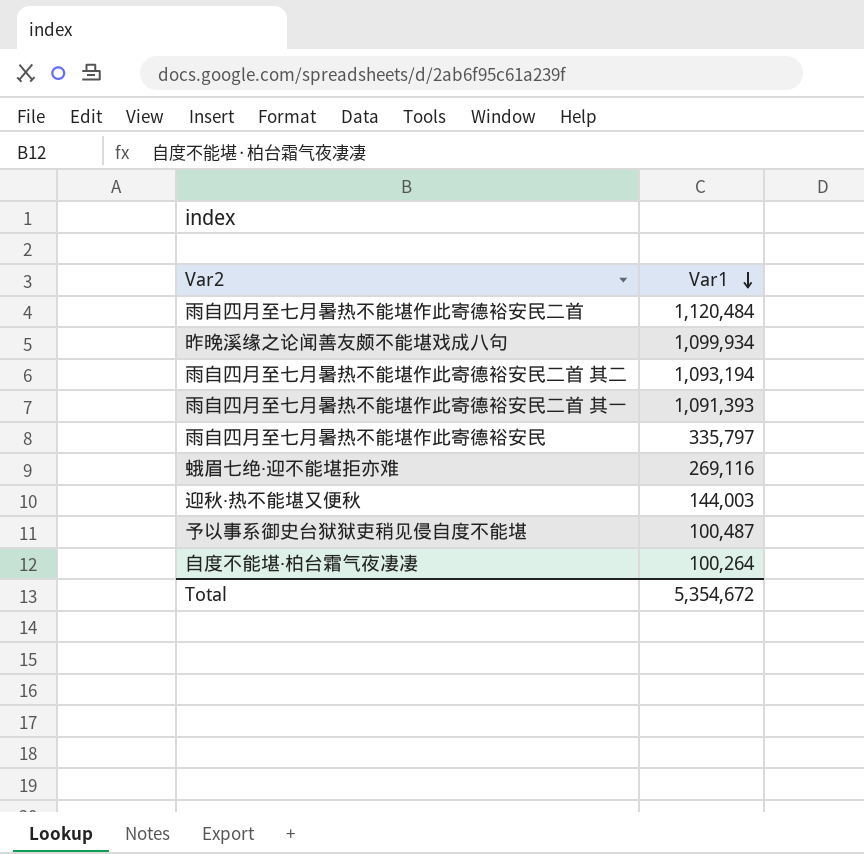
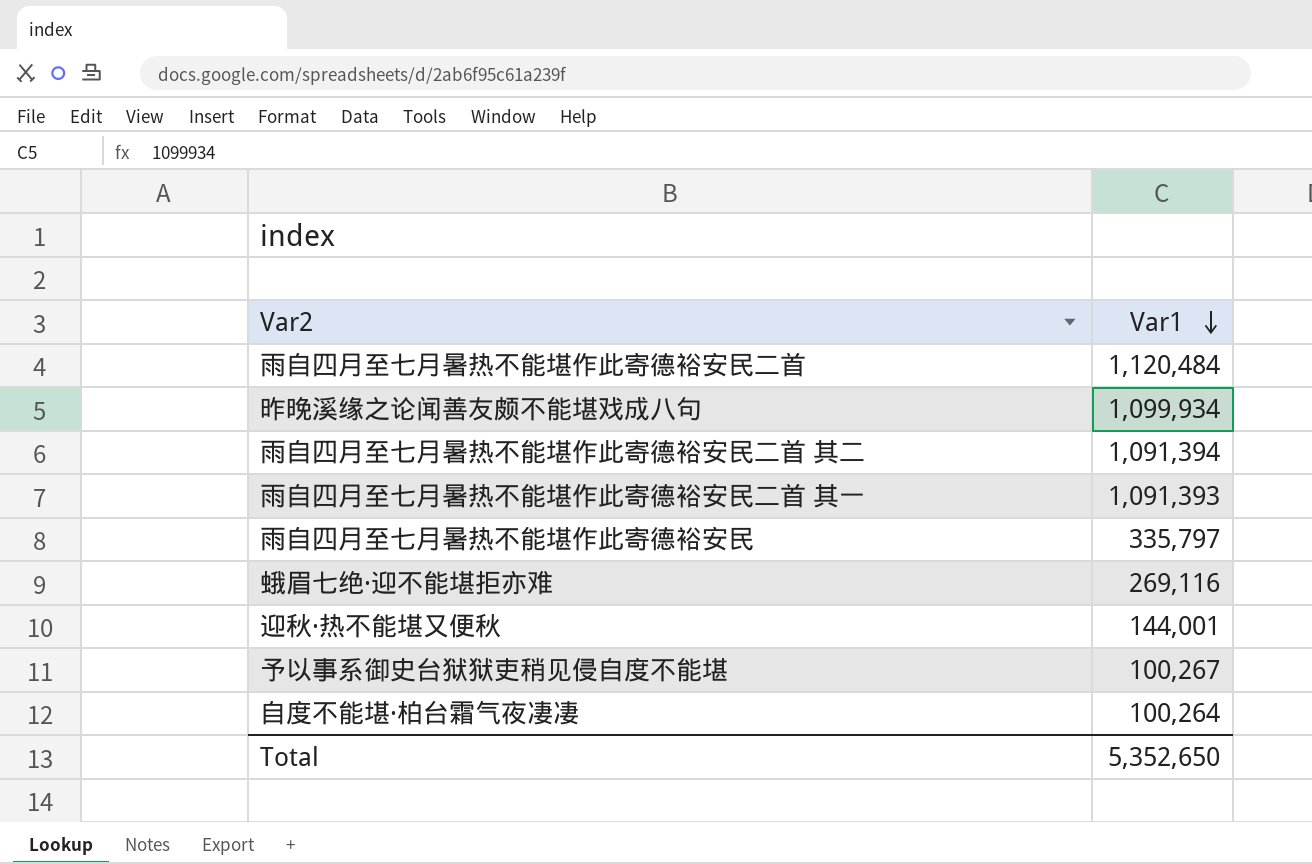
雨自四月至七月暑热不能堪作此寄德裕安民二首 其二 | Var1: 1,093,194 -> 1,091,394
迎秋·热不能堪又便秋 | Var1: 144,003 -> 144,001
予以事系御史台狱狱吏稍见侵自度不能堪 | Var1: 100,487 -> 100,267
Total | Var1: 5,354,672 -> 5,352,650

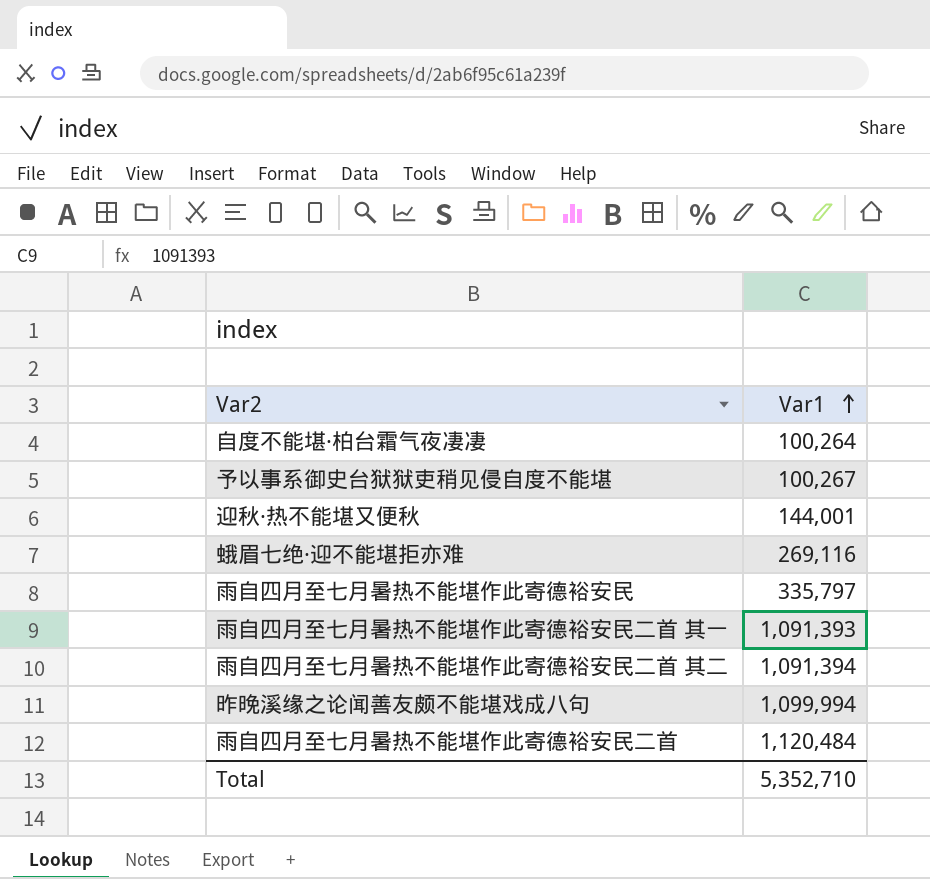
row order: Var1 descending -> Var1 ascending
昨晚溪缘之论闻善友颇不能堪戏成八句 | Var1: 1,099,934 -> 1,099,994
Total | Var1: 5,352,650 -> 5,352,710

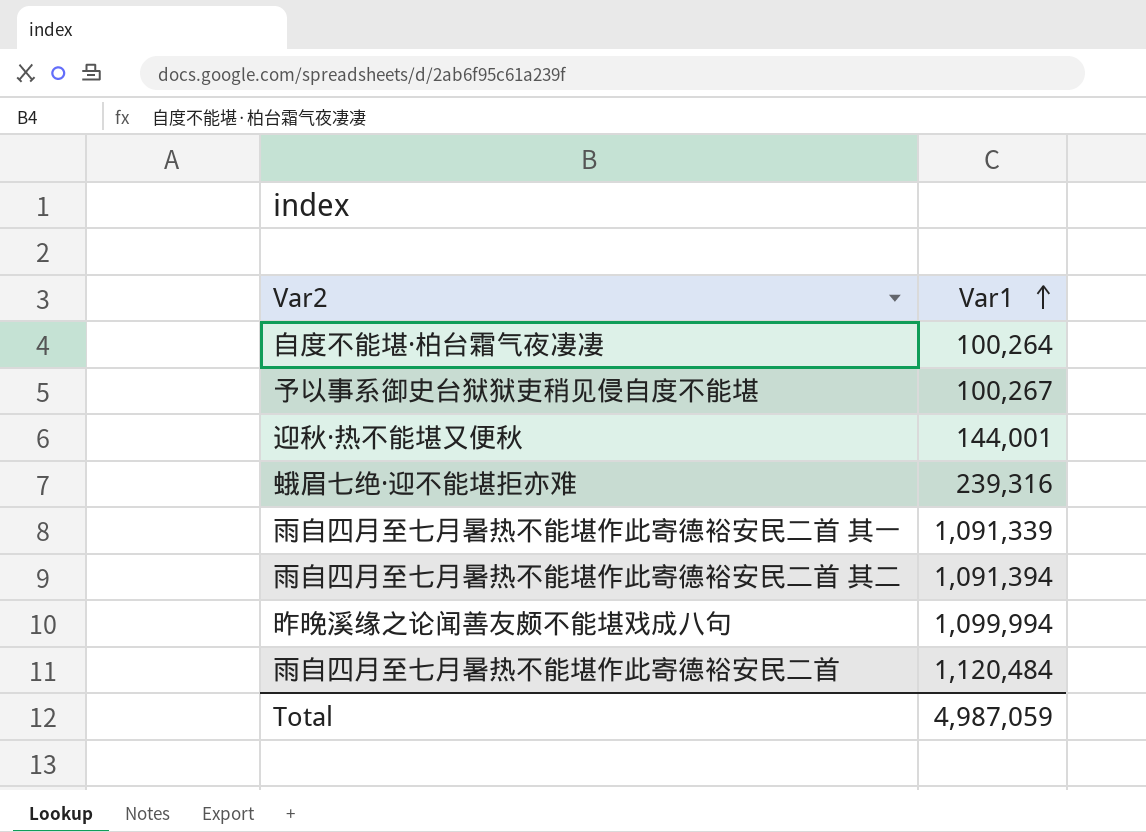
row 雨自四月至七月暑热不能堪作此寄德裕安民: 335,797 -> none
蛾眉七绝·迎不能堪拒亦难 | Var1: 269,116 -> 239,316
雨自四月至七月暑热不能堪作此寄德裕安民二首 其一 | Var1: 1,091,393 -> 1,091,339
Total | Var1: 5,352,710 -> 4,987,059

